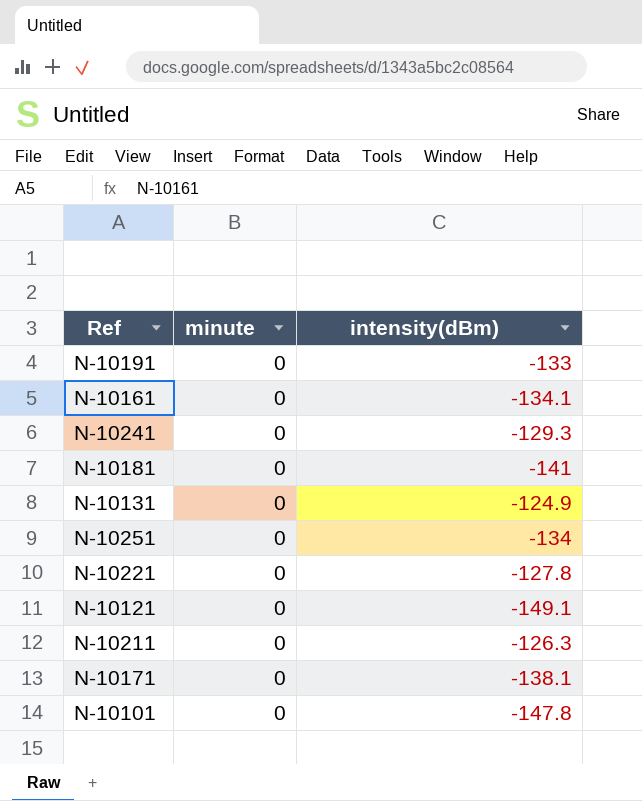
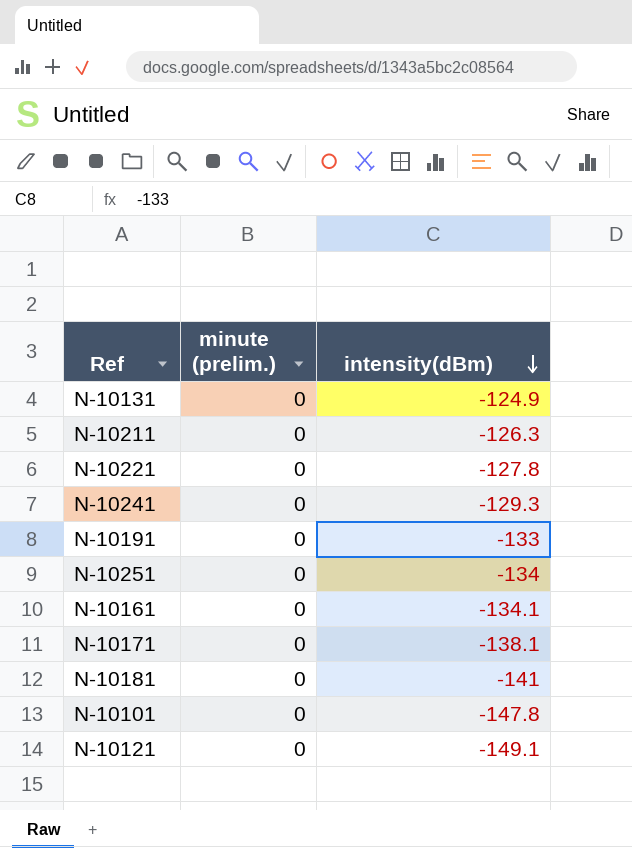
row order: none -> intensity(dBm) descending
column name: minute -> minute (prelim.)

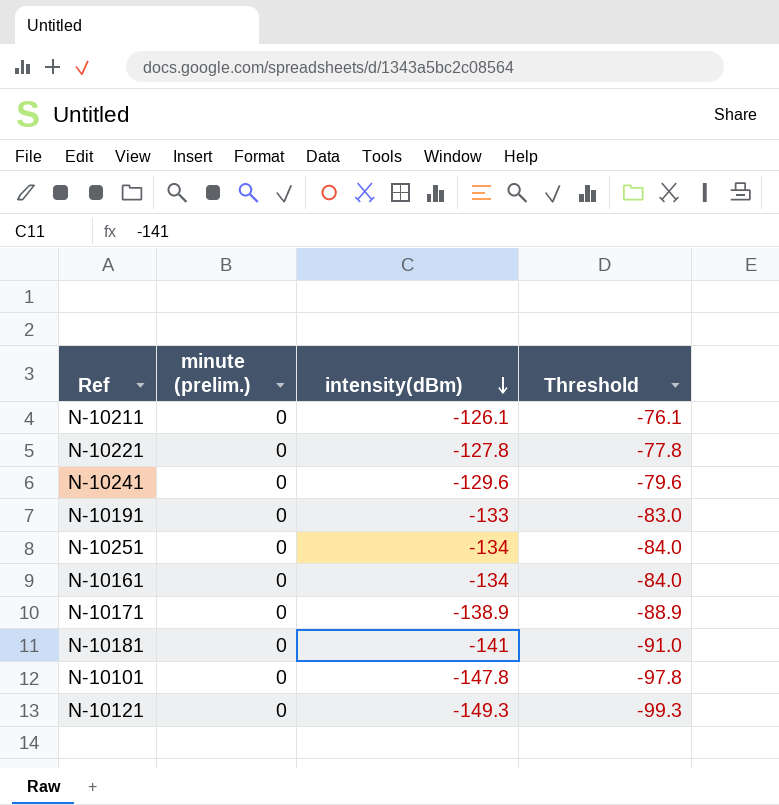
column Threshold | formula: none -> [intensity(dBm)] + 50
row N-10131: 0 | -124.9 -> none
N-10211 | intensity(dBm): -126.3 -> -126.1
N-10241 | intensity(dBm): -129.3 -> -129.6
N-10161 | intensity(dBm): -134.1 -> -134
N-10171 | intensity(dBm): -138.1 -> -138.9
N-10121 | intensity(dBm): -149.1 -> -149.3

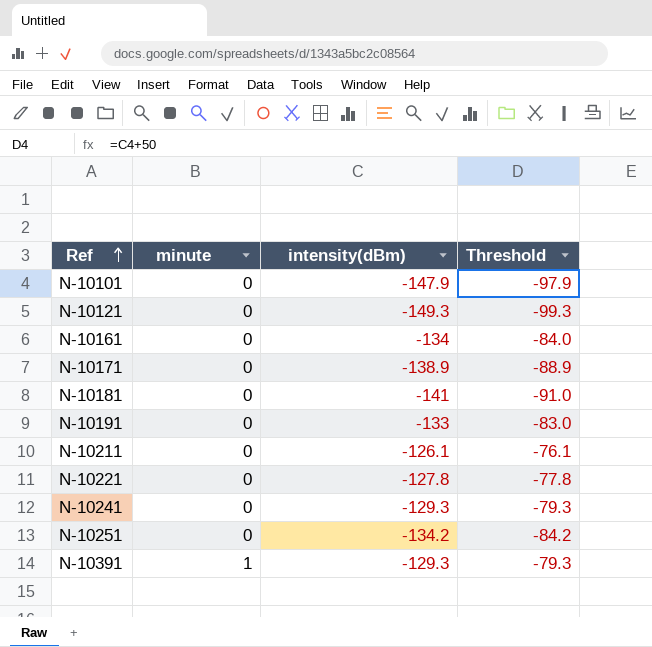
row order: intensity(dBm) descending -> Ref ascending
column name: minute (prelim.) -> minute
N-10101 | intensity(dBm): -147.8 -> -147.9
N-10101 | Threshold: -97.8 -> -97.9
N-10241 | intensity(dBm): -129.6 -> -129.3
N-10241 | Threshold: -79.6 -> -79.3
N-10251 | intensity(dBm): -134 -> -134.2
N-10251 | Threshold: -84.0 -> -84.2
row N-10391: none -> 1 | -129.3 | -79.3

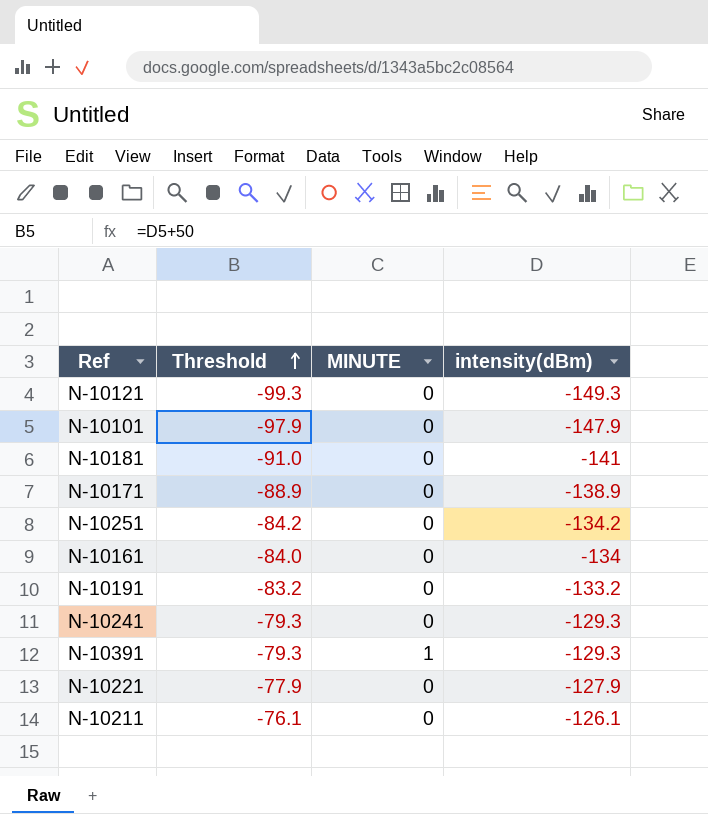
row order: Ref ascending -> Threshold ascending
column Threshold | position: 4 -> 2
column name: minute -> MINUTE
N-10191 | Threshold: -83.0 -> -83.2
N-10191 | intensity(dBm): -133 -> -133.2
N-10221 | Threshold: -77.8 -> -77.9
N-10221 | intensity(dBm): -127.8 -> -127.9

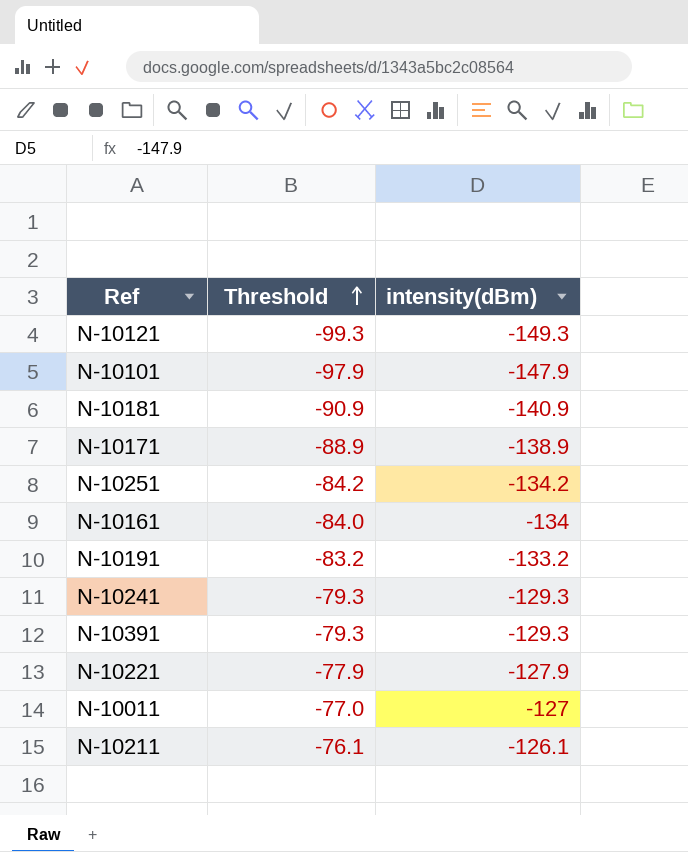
column MINUTE | position: 3 -> none
N-10181 | Threshold: -91.0 -> -90.9
N-10181 | intensity(dBm): -141 -> -140.9
row N-10011: none -> -77.0 | -127

